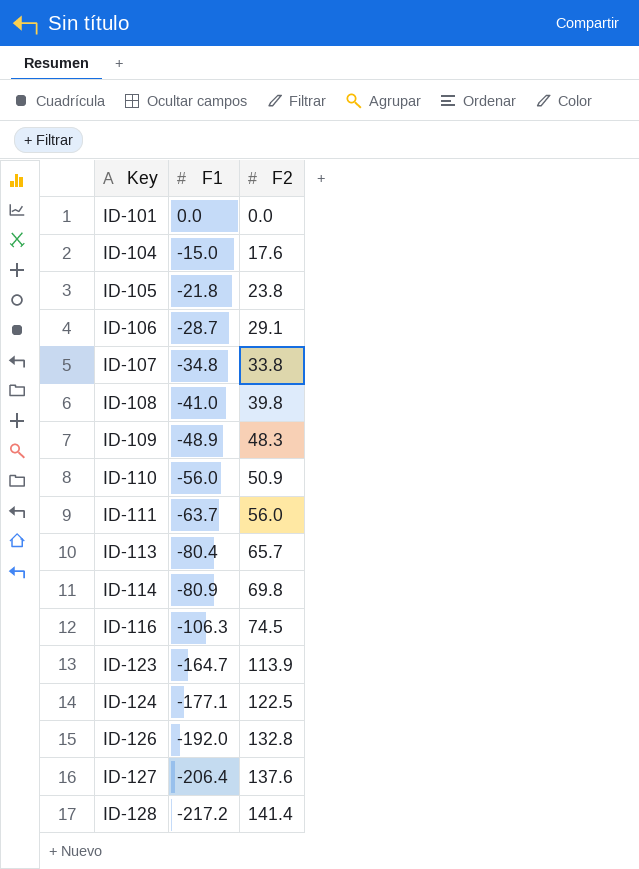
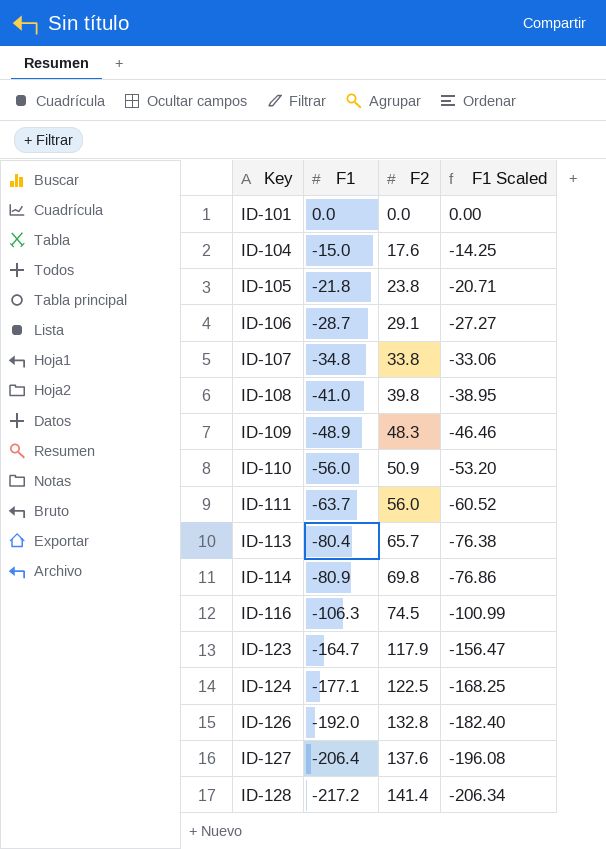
column F1 Scaled | formula: none -> [F1] * 0.95
ID-123 | F2: 113.9 -> 117.9

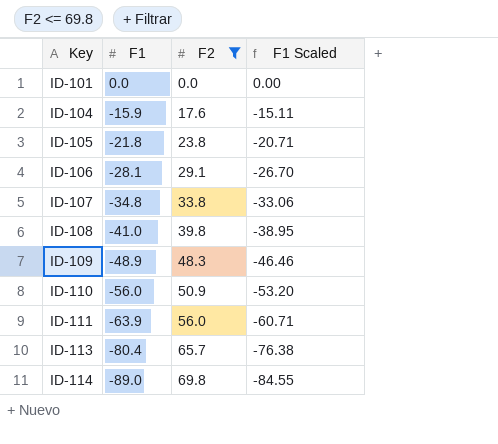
filter: none -> F2 <= 69.8
ID-104 | F1: -15.0 -> -15.9
ID-104 | F1 Scaled: -14.25 -> -15.11
ID-106 | F1: -28.7 -> -28.1
ID-106 | F1 Scaled: -27.27 -> -26.70
ID-111 | F1: -63.7 -> -63.9
ID-111 | F1 Scaled: -60.52 -> -60.71
ID-114 | F1: -80.9 -> -89.0
ID-114 | F1 Scaled: -76.86 -> -84.55

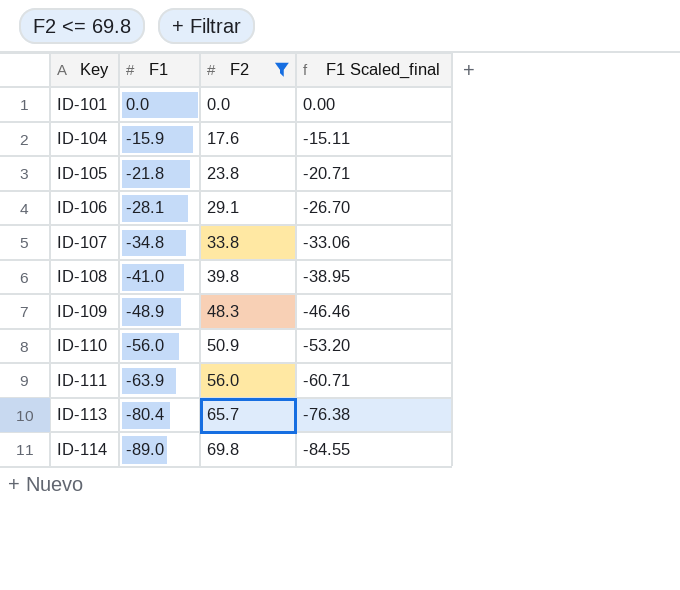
column name: F1 Scaled -> F1 Scaled_final

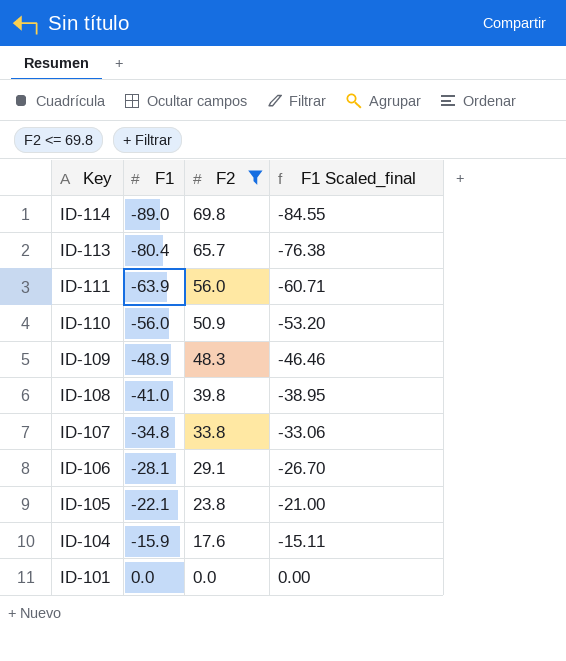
row order: Key ascending -> Key descending
ID-105 | F1: -21.8 -> -22.1
ID-105 | F1 Scaled_final: -20.71 -> -21.00

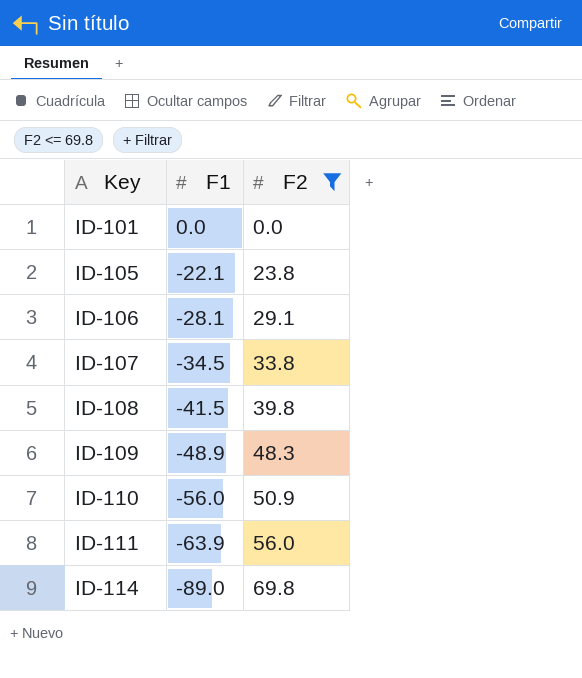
row order: Key descending -> Key ascending
column F1 Scaled_final | formula: [F1] * 0.95 -> none
row ID-113: -80.4 | 65.7 | -76.38 -> none
row ID-104: -15.9 | 17.6 | -15.11 -> none
ID-107 | F1: -34.8 -> -34.5
ID-108 | F1: -41.0 -> -41.5

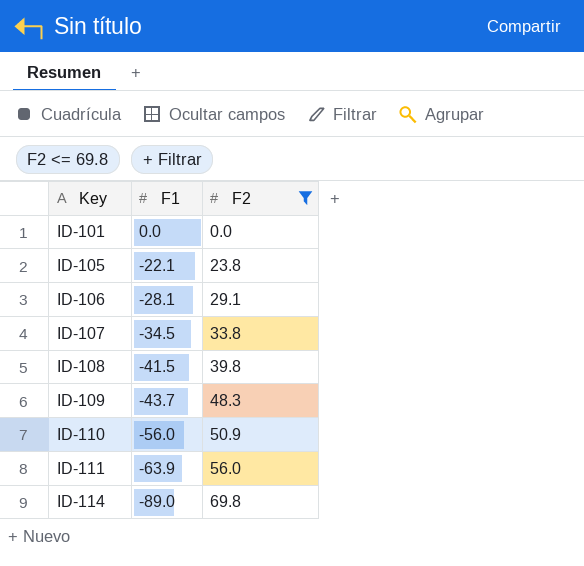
ID-109 | F1: -48.9 -> -43.7

